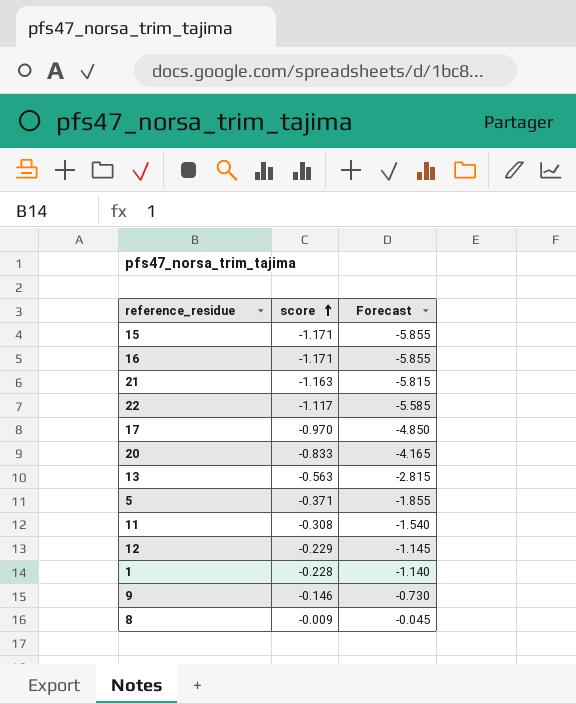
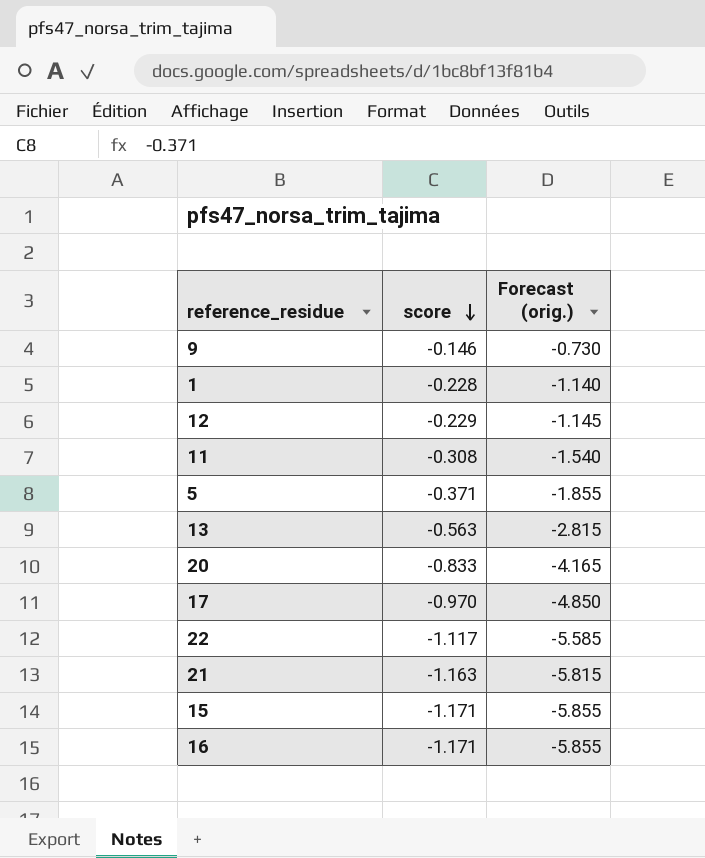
row order: score ascending -> score descending
column name: Forecast -> Forecast (orig.)
row 8: -0.009 | -0.045 -> none

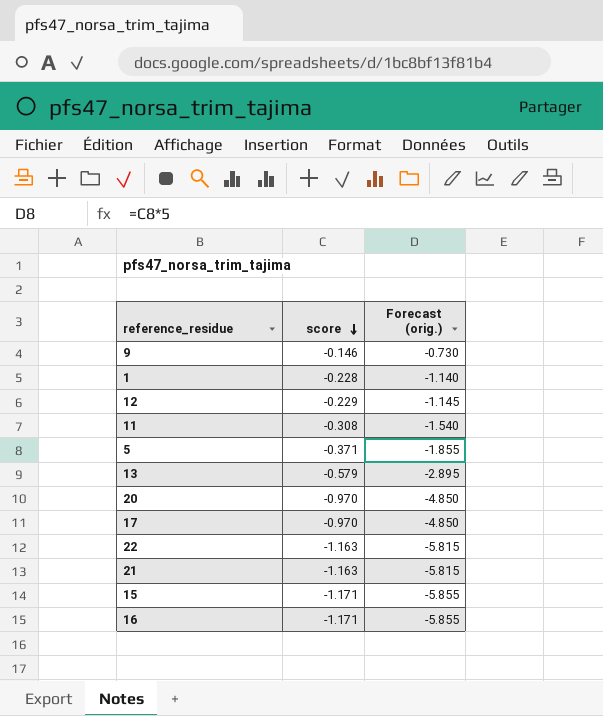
13 | score: -0.563 -> -0.579
13 | Forecast (orig.): -2.815 -> -2.895
20 | score: -0.833 -> -0.970
20 | Forecast (orig.): -4.165 -> -4.850
22 | score: -1.117 -> -1.163
22 | Forecast (orig.): -5.585 -> -5.815

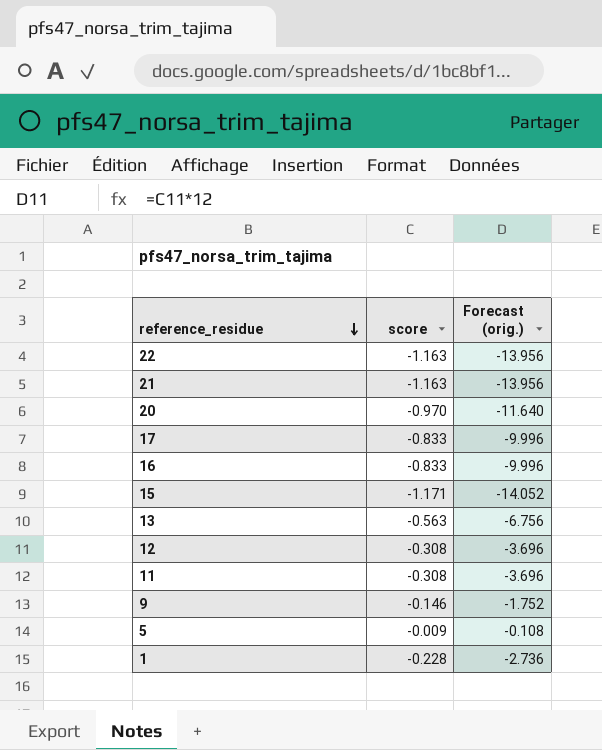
row order: score descending -> reference_residue descending
column Forecast (orig.) | formula: [score] * 5 -> [score] * 12
17 | score: -0.970 -> -0.833
16 | score: -1.171 -> -0.833
13 | score: -0.579 -> -0.563
12 | score: -0.229 -> -0.308
5 | score: -0.371 -> -0.009

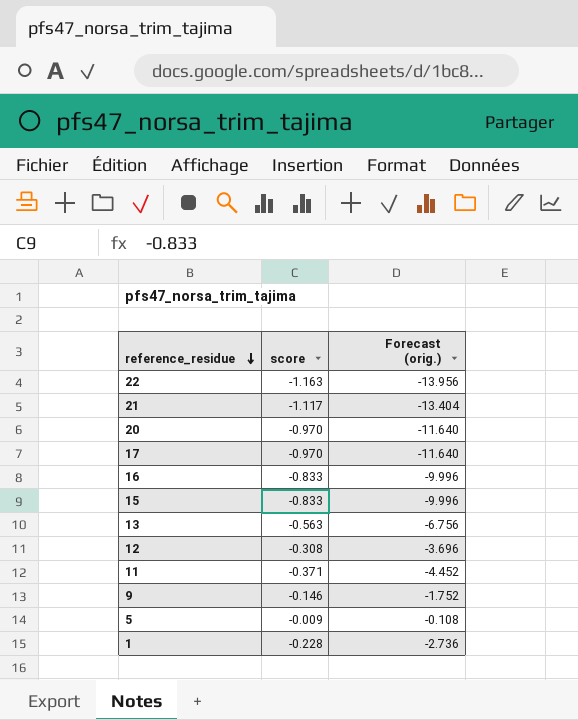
21 | score: -1.163 -> -1.117
21 | Forecast (orig.): -13.956 -> -13.404
17 | score: -0.833 -> -0.970
17 | Forecast (orig.): -9.996 -> -11.640
15 | score: -1.171 -> -0.833
15 | Forecast (orig.): -14.052 -> -9.996
11 | score: -0.308 -> -0.371
11 | Forecast (orig.): -3.696 -> -4.452

